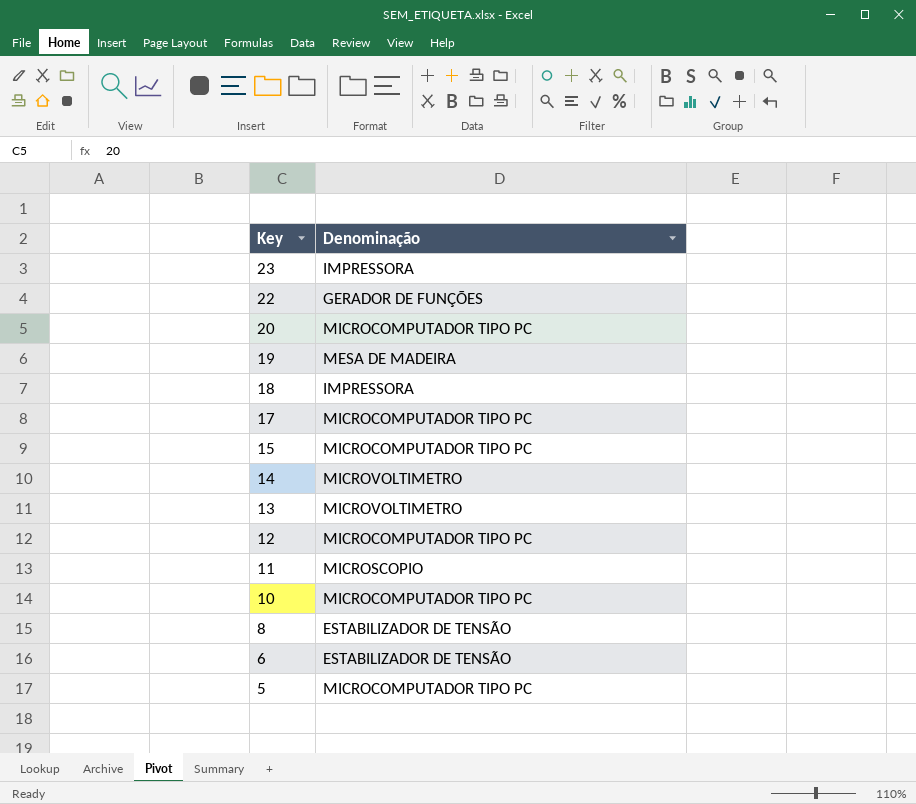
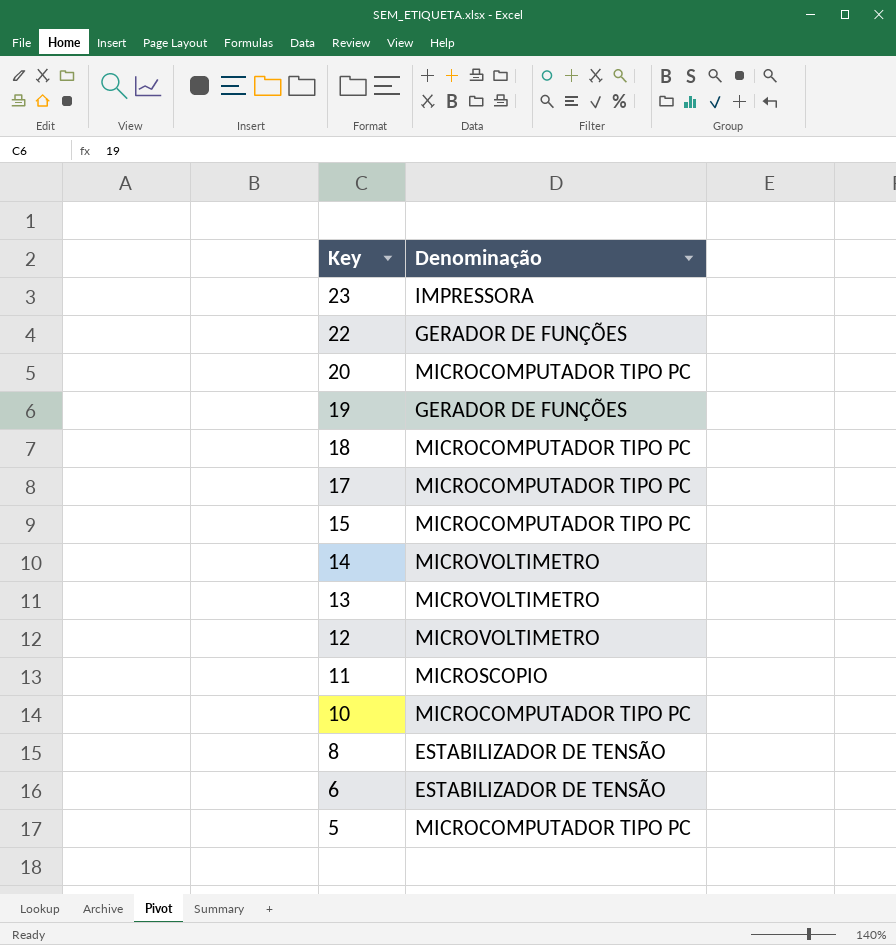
19 | Denominação: MESA DE MADEIRA -> GERADOR DE FUNÇÕES
18 | Denominação: IMPRESSORA -> MICROCOMPUTADOR TIPO PC
12 | Denominação: MICROCOMPUTADOR TIPO PC -> MICROVOLTIMETRO

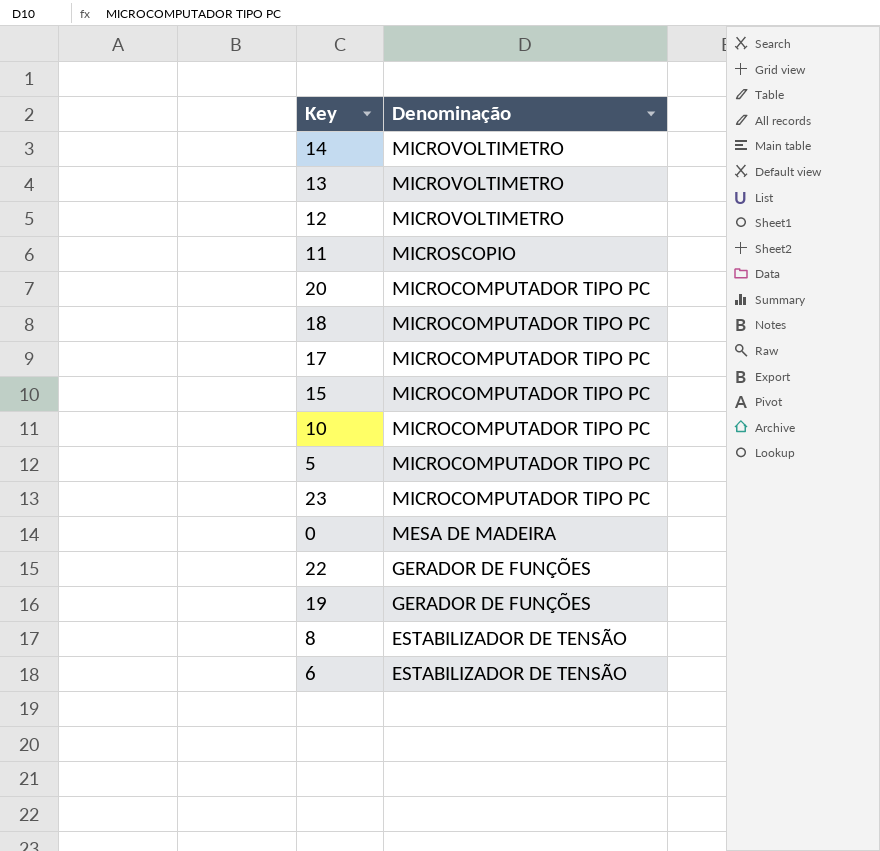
row order: Key descending -> Denominação descending
23 | Denominação: IMPRESSORA -> MICROCOMPUTADOR TIPO PC
row 0: none -> MESA DE MADEIRA

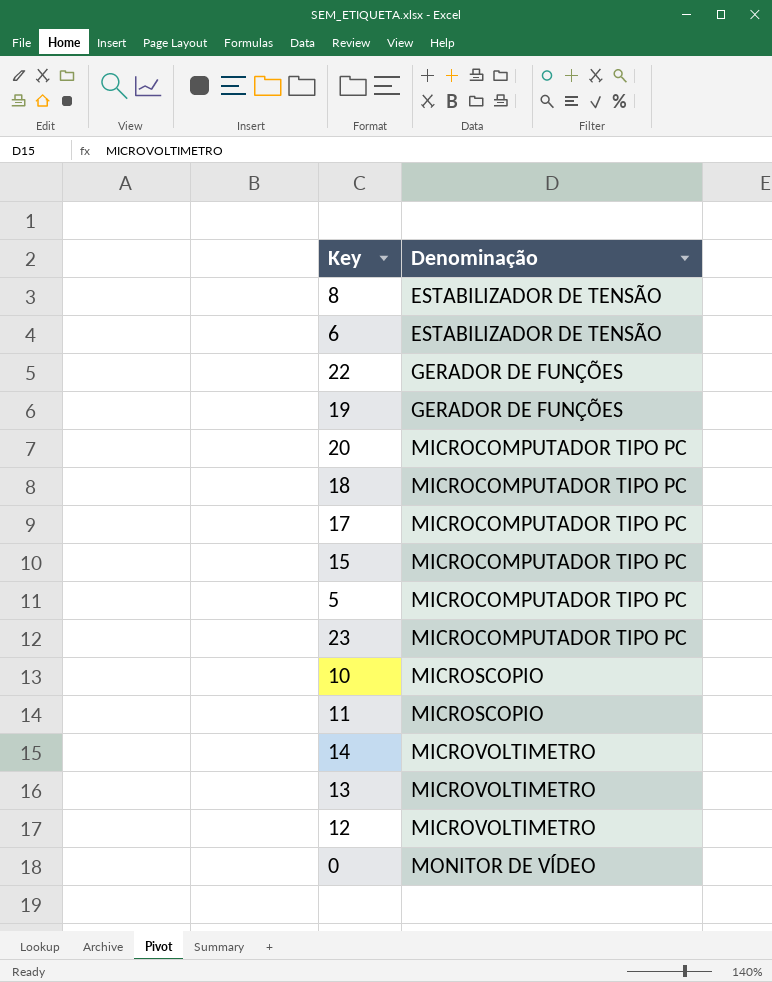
row order: Denominação descending -> Denominação ascending
10 | Denominação: MICROCOMPUTADOR TIPO PC -> MICROSCOPIO
0 | Denominação: MESA DE MADEIRA -> MONITOR DE VÍDEO

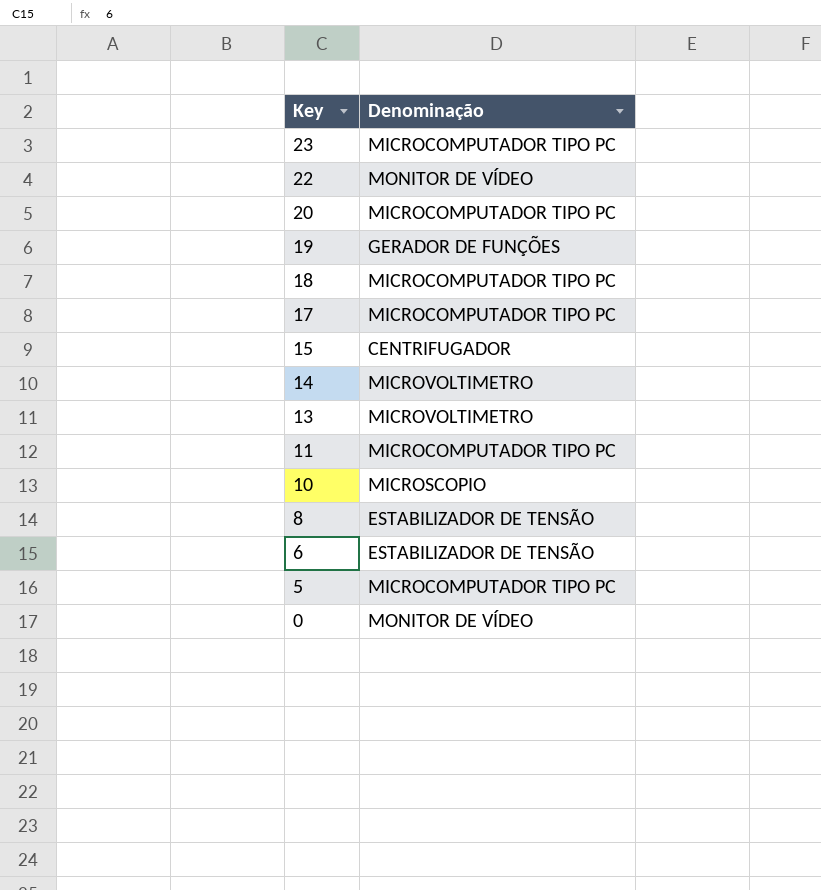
row order: Denominação ascending -> Key descending
row 12: MICROVOLTIMETRO -> none
22 | Denominação: GERADOR DE FUNÇÕES -> MONITOR DE VÍDEO
15 | Denominação: MICROCOMPUTADOR TIPO PC -> CENTRIFUGADOR
11 | Denominação: MICROSCOPIO -> MICROCOMPUTADOR TIPO PC

